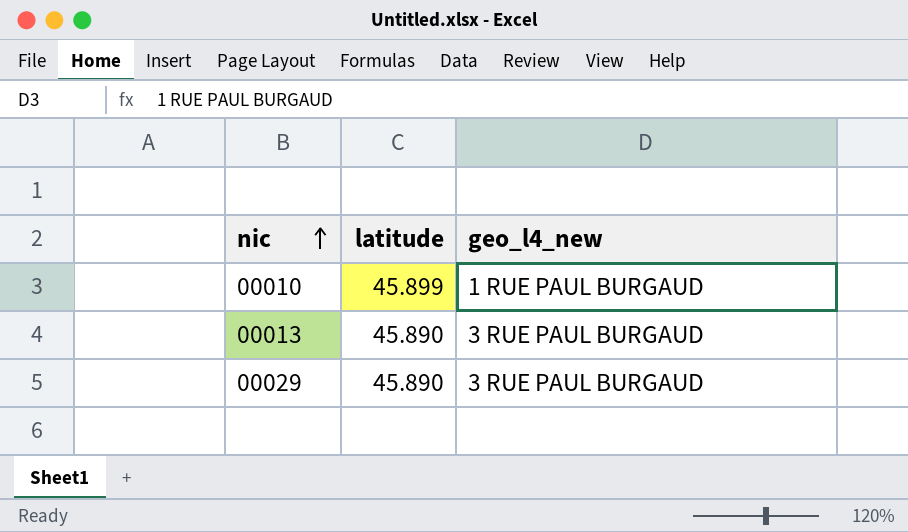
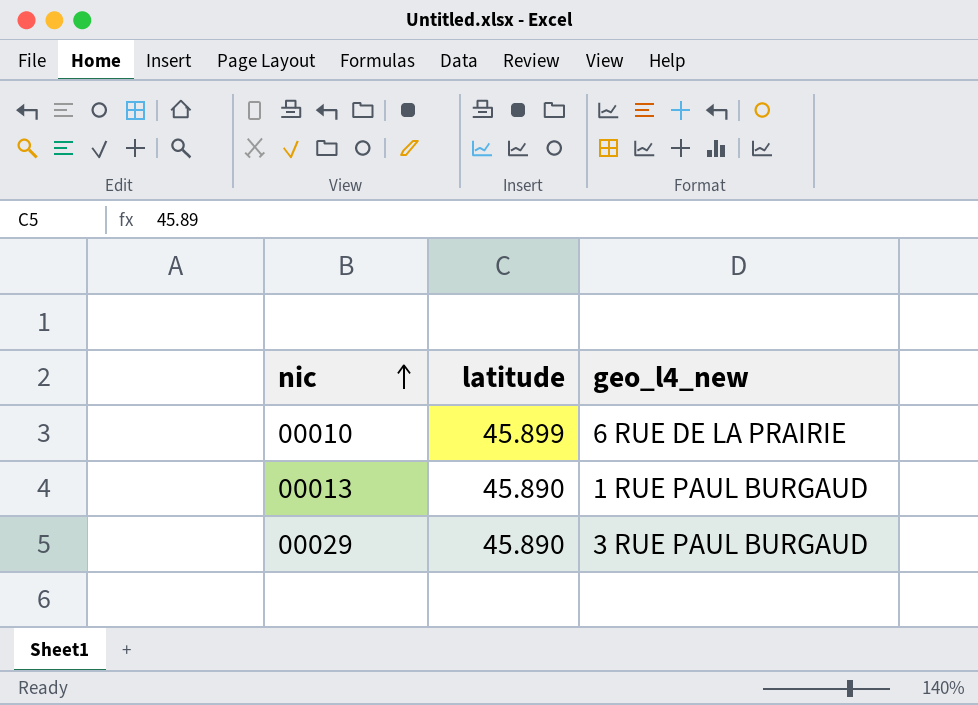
00010 | geo_l4_new: 1 RUE PAUL BURGAUD -> 6 RUE DE LA PRAIRIE
00013 | geo_l4_new: 3 RUE PAUL BURGAUD -> 1 RUE PAUL BURGAUD

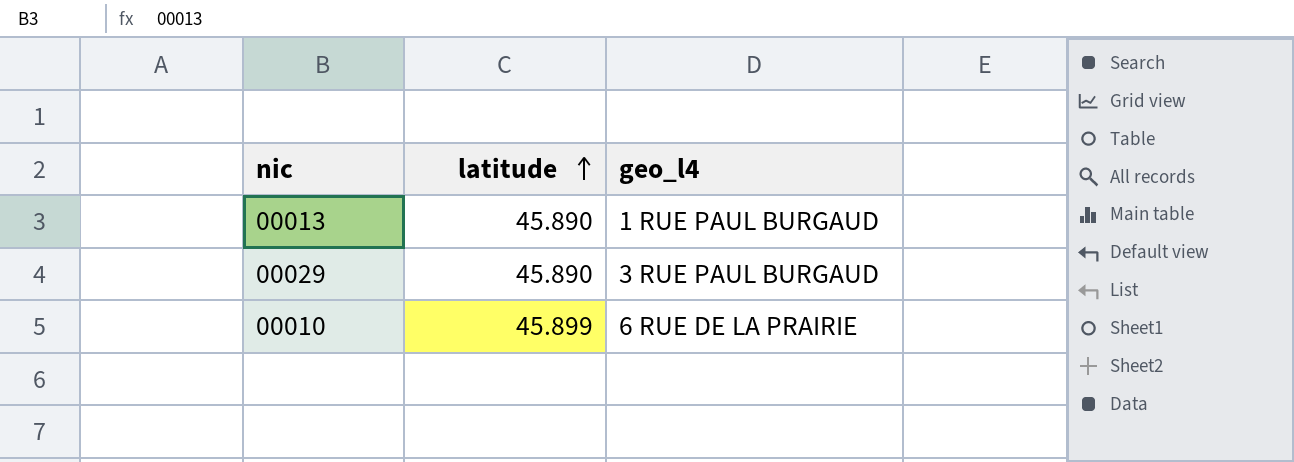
row order: nic ascending -> latitude ascending
column name: geo_l4_new -> geo_l4

